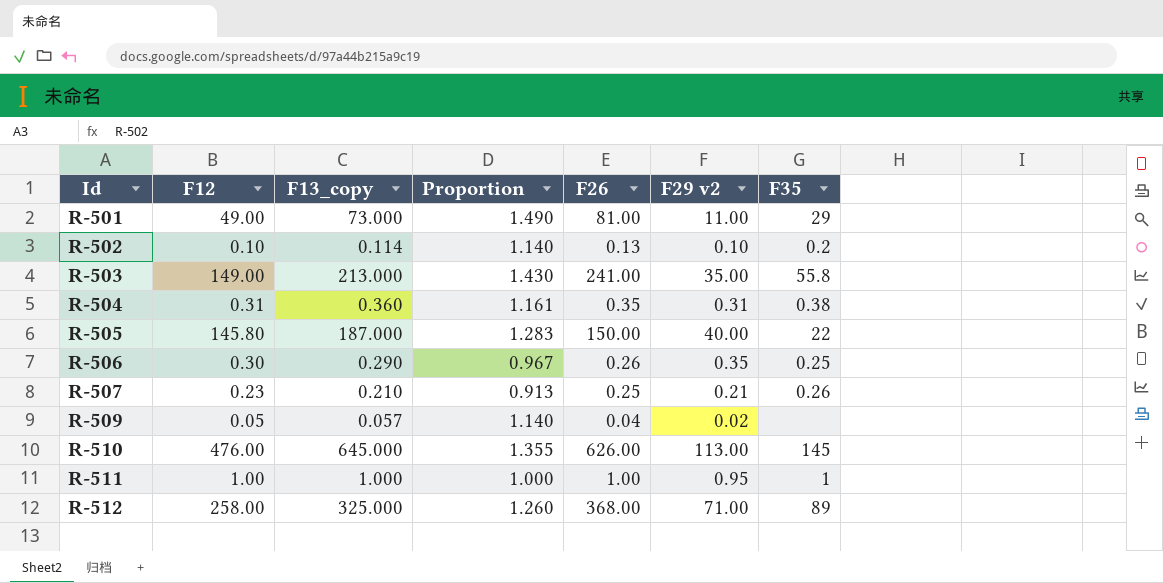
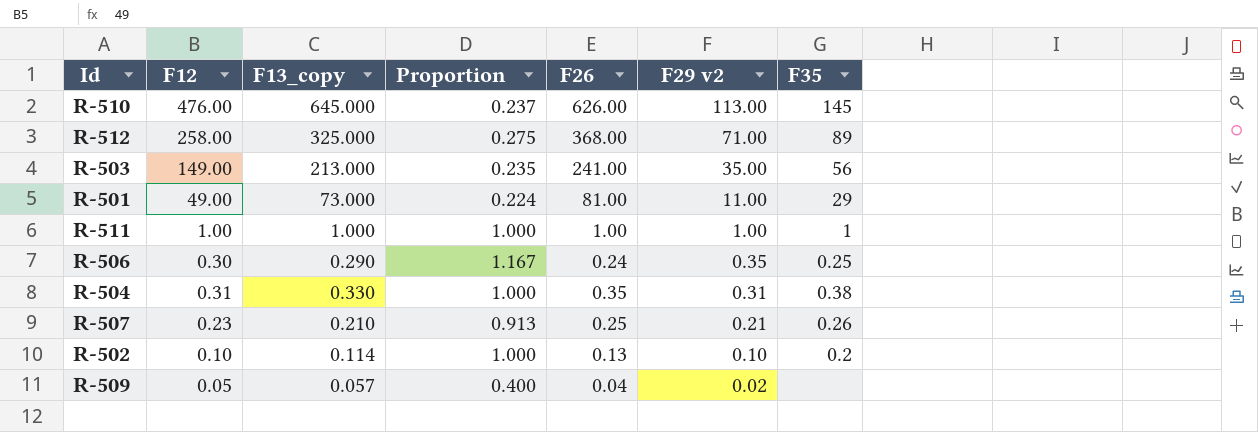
row order: Id ascending -> F29 v2 descending
column Proportion | formula: [F13_copy] / [F12] -> [F29 v2] / [F12]
row R-505: 145.80 | 187.000 | 1.283 | 150.00 | 40.00 | 22 -> none
R-503 | F35: 55.8 -> 56
R-511 | F29 v2: 0.95 -> 1.00
R-506 | F26: 0.26 -> 0.24
R-504 | F13_copy: 0.360 -> 0.330

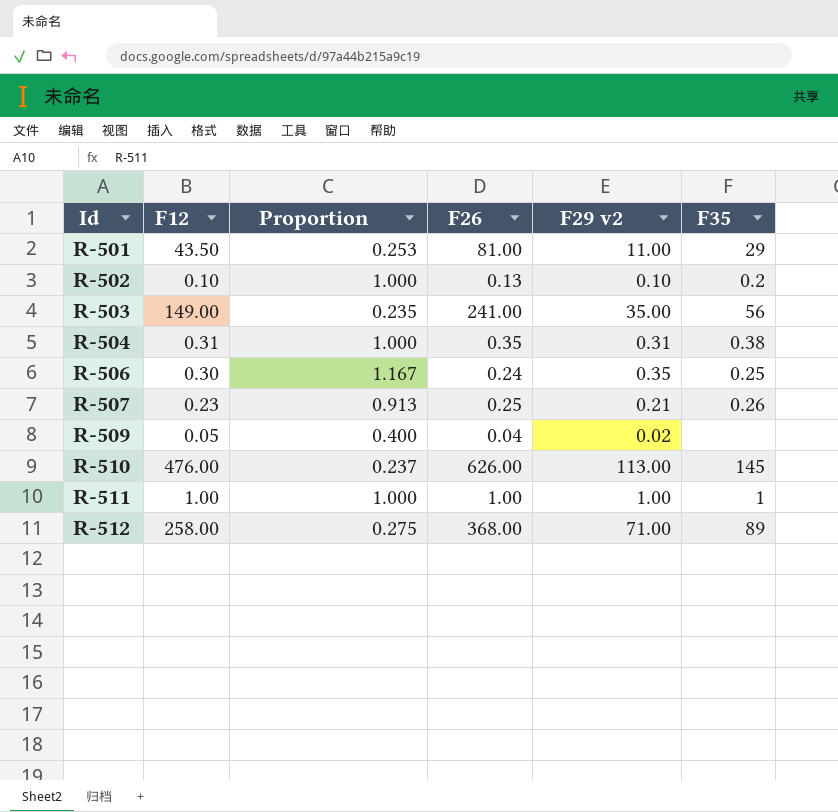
row order: F29 v2 descending -> Id ascending
column F13_copy | position: 3 -> none
R-501 | F12: 49.00 -> 43.50
R-501 | Proportion: 0.224 -> 0.253

